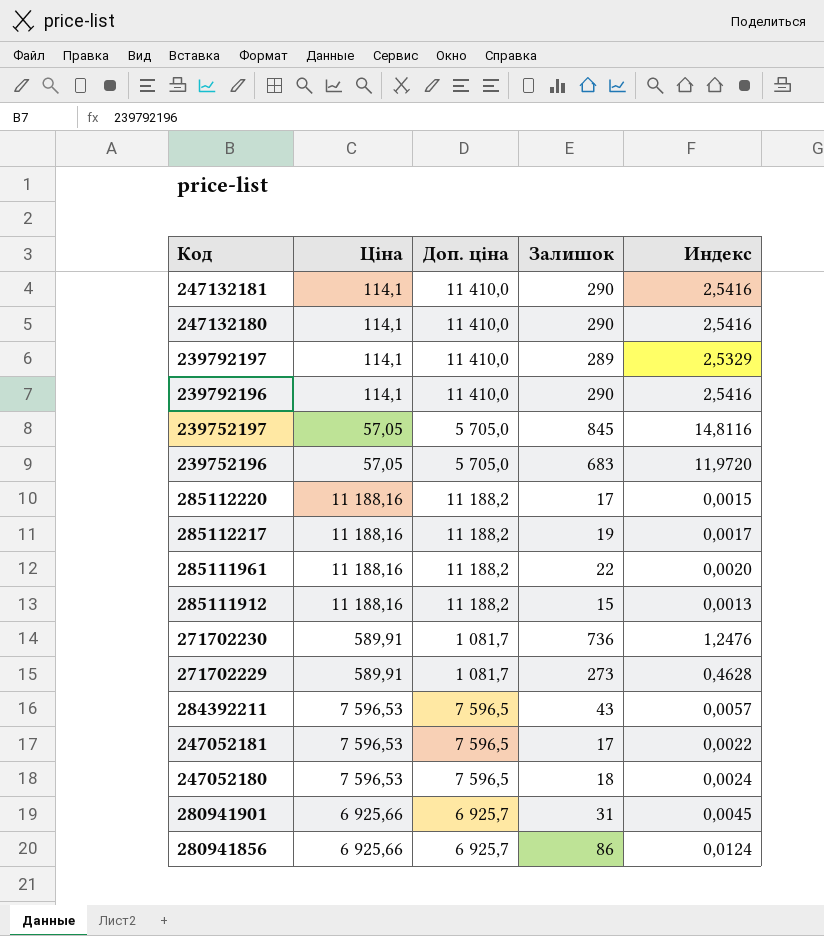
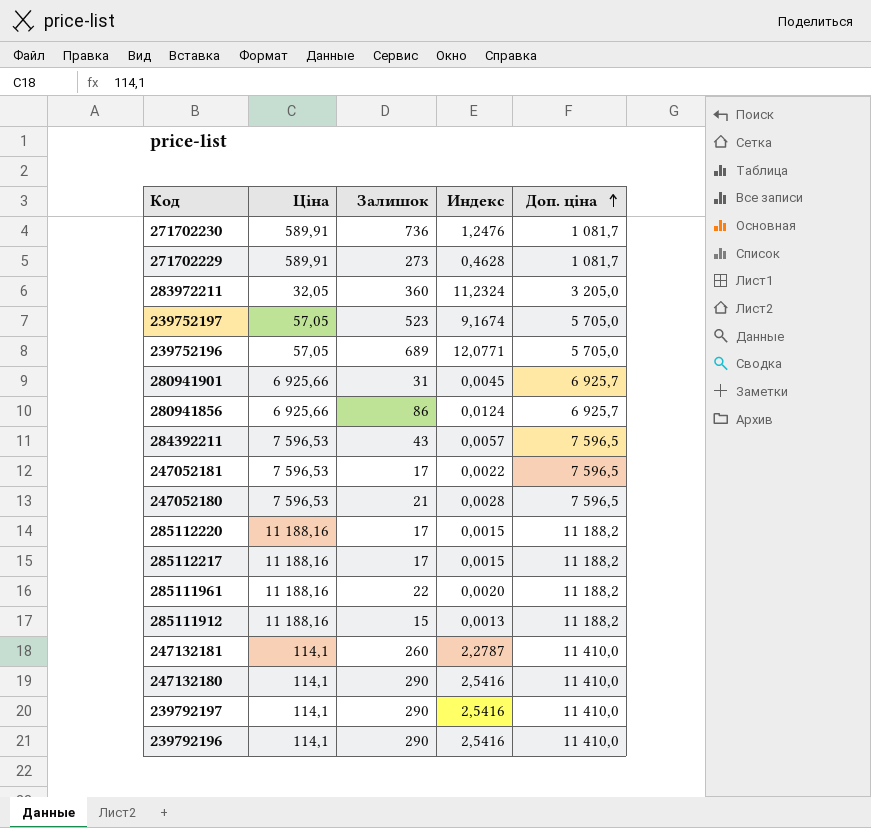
row order: none -> Доп. ціна ascending
column Доп. ціна | position: 3 -> 5
row 283972211: none -> 32,05 | 360 | 11,2324 | 3 205,0
239752197 | Залишок: 845 -> 523
239752197 | Индекс: 14,8116 -> 9,1674
239752196 | Залишок: 683 -> 689
239752196 | Индекс: 11,9720 -> 12,0771
247052180 | Залишок: 18 -> 21
247052180 | Индекс: 0,0024 -> 0,0028
285112217 | Залишок: 19 -> 17
285112217 | Индекс: 0,0017 -> 0,0015
247132181 | Залишок: 290 -> 260
247132181 | Индекс: 2,5416 -> 2,2787
239792197 | Залишок: 289 -> 290
239792197 | Индекс: 2,5329 -> 2,5416

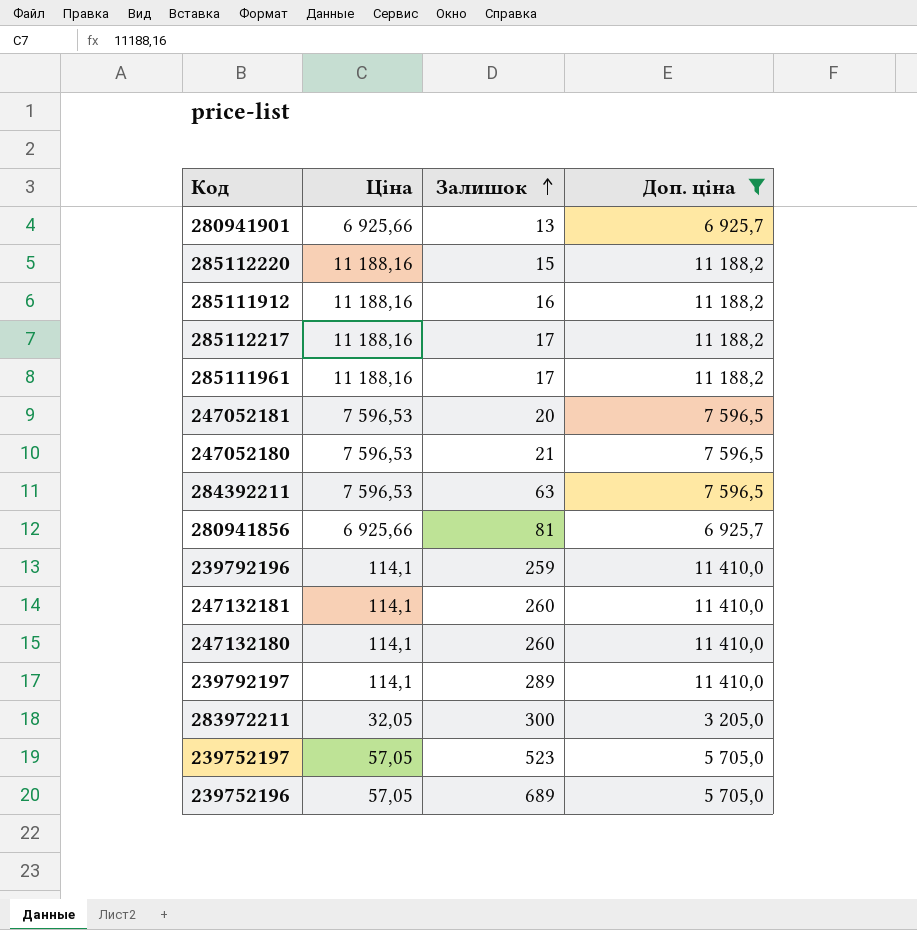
filter: none -> Доп. ціна != 1 081,7
row order: Доп. ціна ascending -> Залишок ascending
column Индекс | formula: [Залишок] / [Ціна] -> none
280941901 | Залишок: 31 -> 13
285112220 | Залишок: 17 -> 15
285111912 | Залишок: 15 -> 16
285111961 | Залишок: 22 -> 17
247052181 | Залишок: 17 -> 20
284392211 | Залишок: 43 -> 63
280941856 | Залишок: 86 -> 81
239792196 | Залишок: 290 -> 259
247132180 | Залишок: 290 -> 260
239792197 | Залишок: 290 -> 289
283972211 | Залишок: 360 -> 300

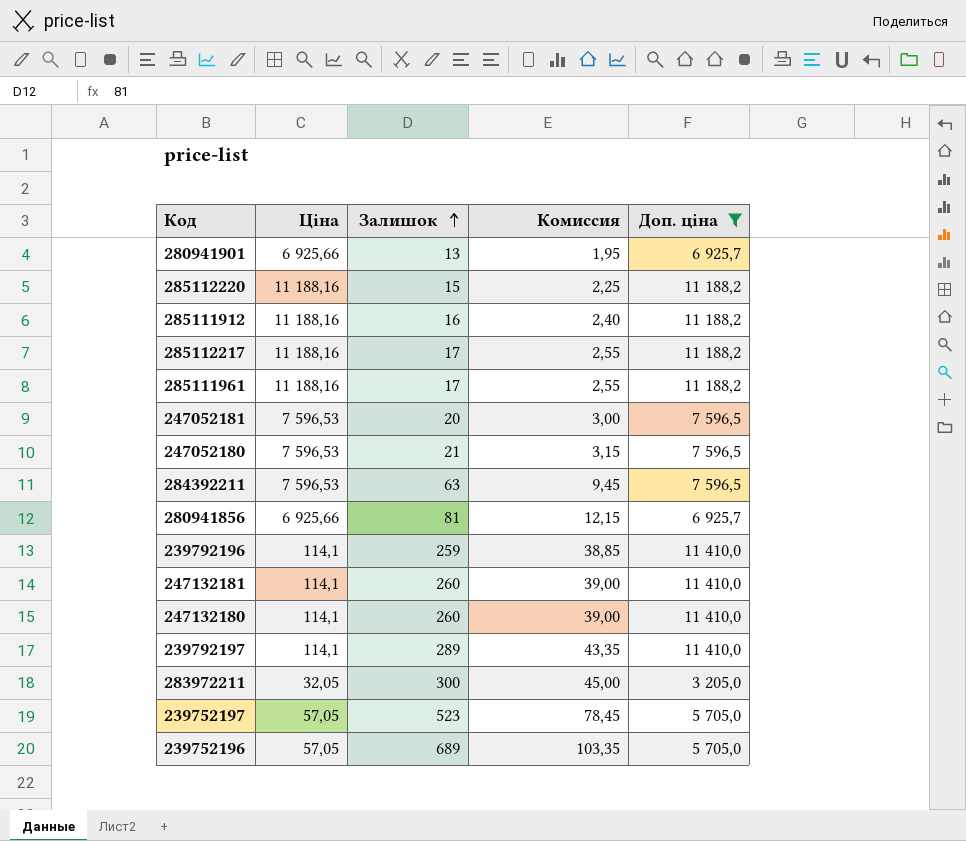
column Комиссия | formula: none -> [Залишок] * 0,15

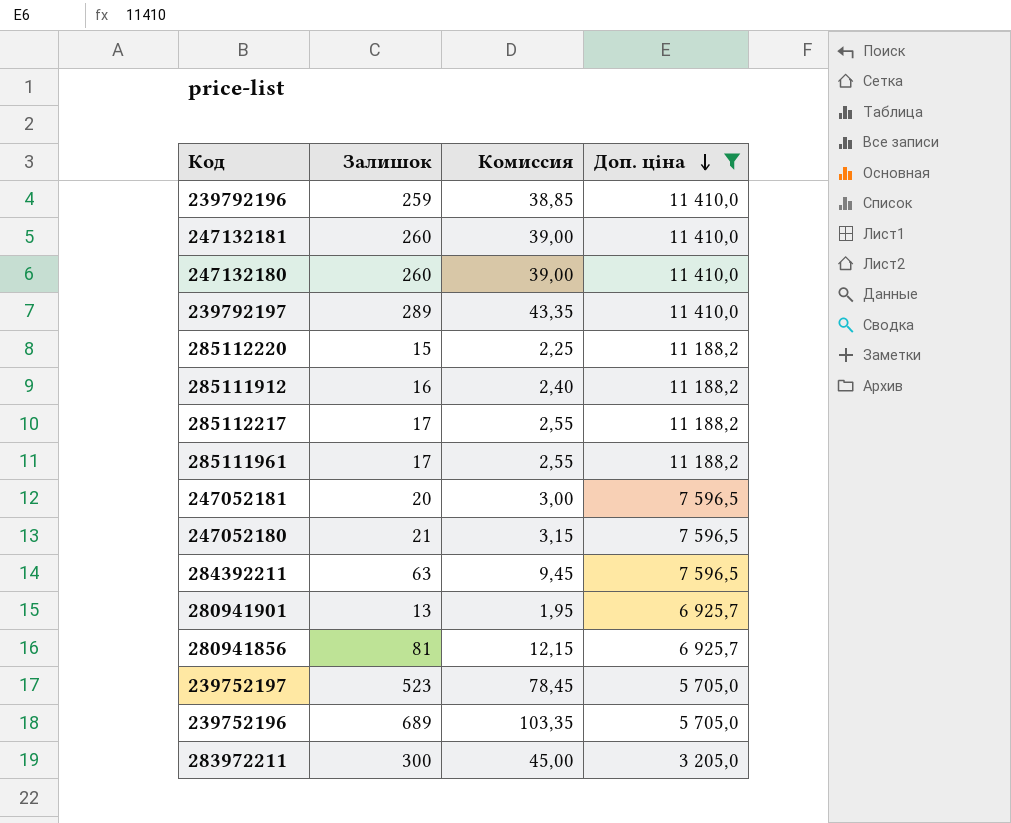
row order: Залишок ascending -> Доп. ціна descending
column Ціна | position: 2 -> none

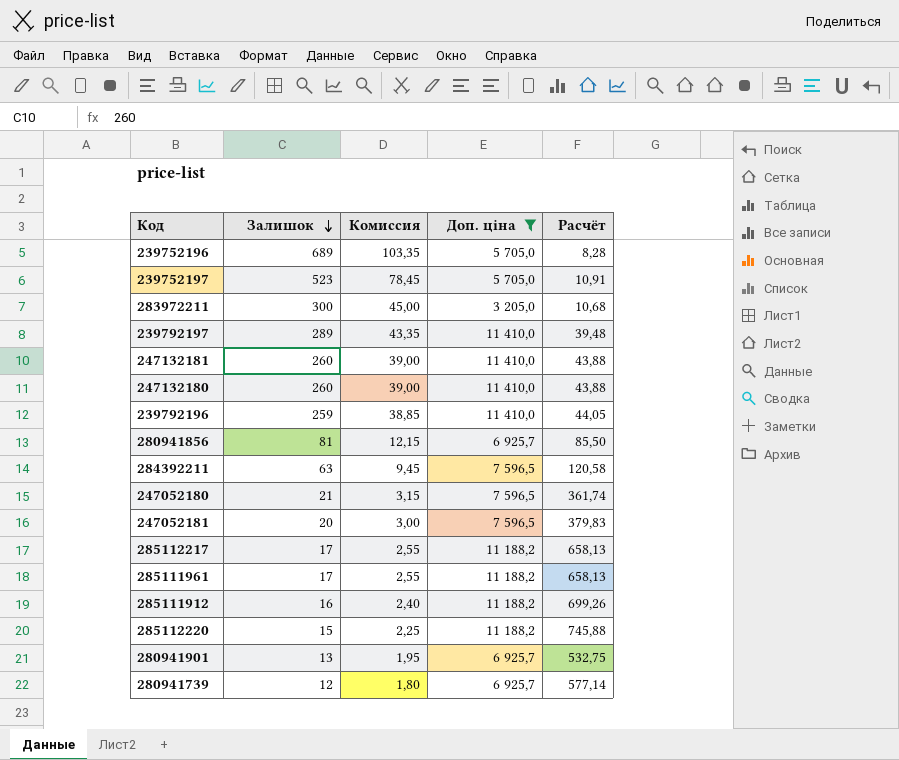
row order: Доп. ціна descending -> Залишок descending
column Расчёт | formula: none -> [Доп. ціна] / [Залишок]
row 280941739: none -> 12 | 1,80 | 6 925,7 | 577,14

